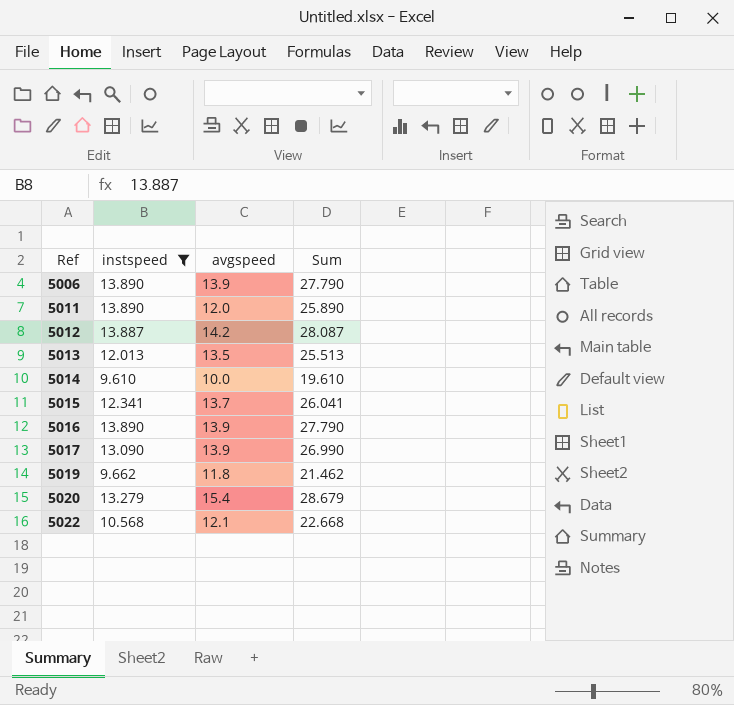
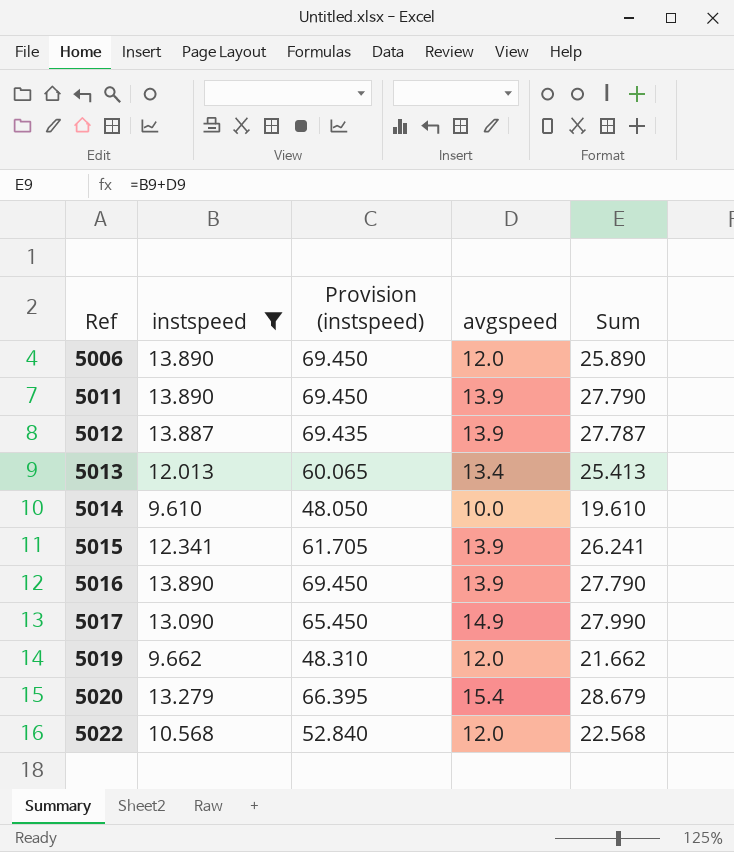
column Provision (instspeed) | formula: none -> [instspeed] * 5
5006 | avgspeed: 13.9 -> 12.0
5006 | Sum: 27.790 -> 25.890
5011 | avgspeed: 12.0 -> 13.9
5011 | Sum: 25.890 -> 27.790
5012 | avgspeed: 14.2 -> 13.9
5012 | Sum: 28.087 -> 27.787
5013 | avgspeed: 13.5 -> 13.4
5013 | Sum: 25.513 -> 25.413
5015 | avgspeed: 13.7 -> 13.9
5015 | Sum: 26.041 -> 26.241
5017 | avgspeed: 13.9 -> 14.9
5017 | Sum: 26.990 -> 27.990
5019 | avgspeed: 11.8 -> 12.0
5019 | Sum: 21.462 -> 21.662
5022 | avgspeed: 12.1 -> 12.0
5022 | Sum: 22.668 -> 22.568

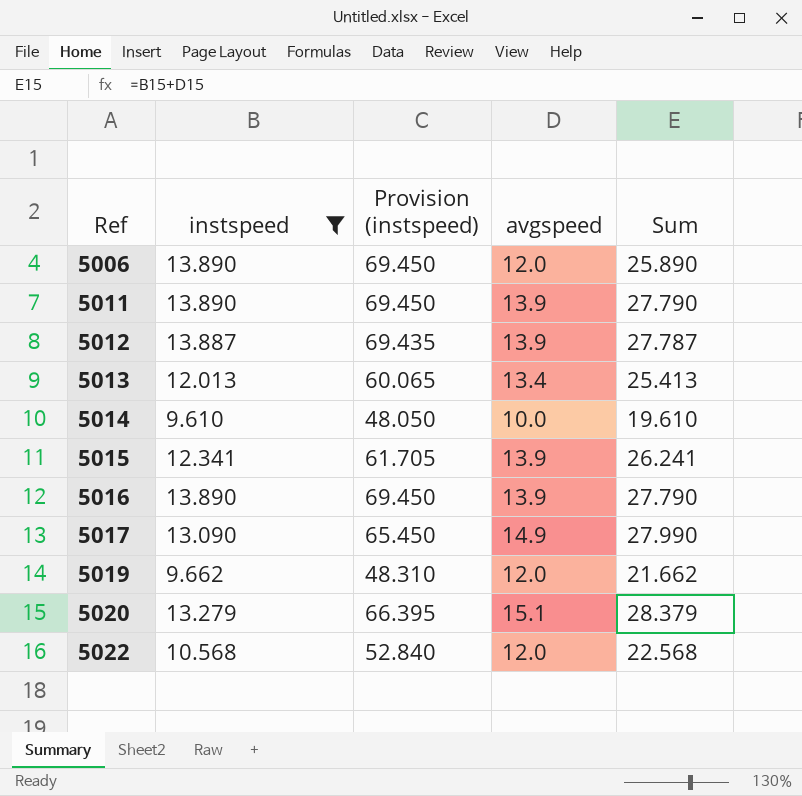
5020 | avgspeed: 15.4 -> 15.1
5020 | Sum: 28.679 -> 28.379

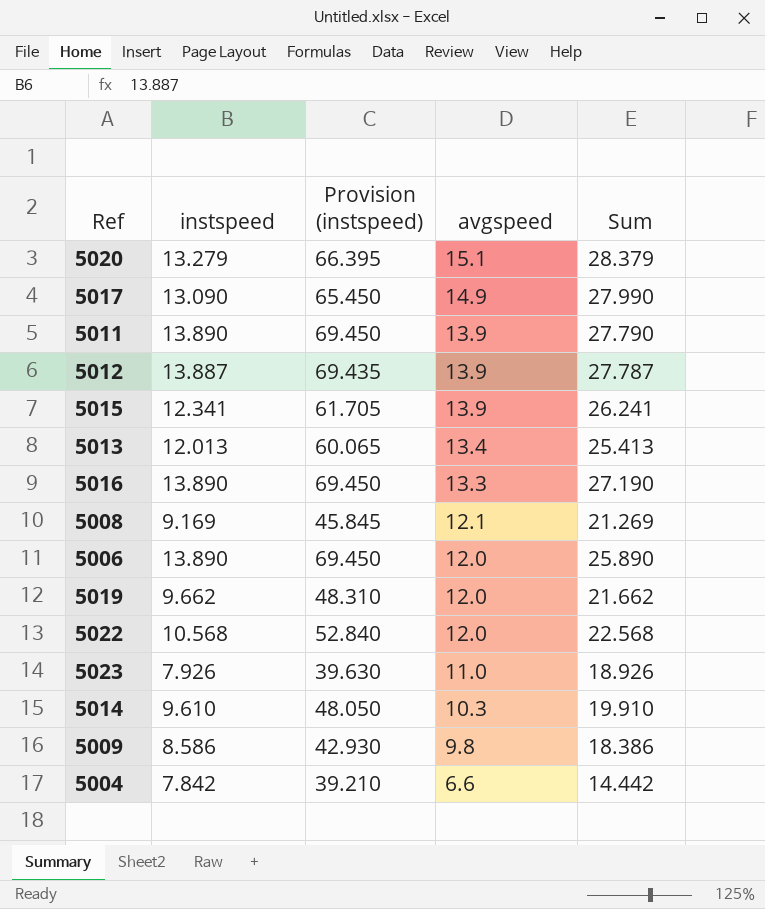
filter: instspeed >= 9.610 -> none
row order: Ref ascending -> avgspeed descending
5016 | avgspeed: 13.9 -> 13.3
5016 | Sum: 27.790 -> 27.190
5014 | avgspeed: 10.0 -> 10.3
5014 | Sum: 19.610 -> 19.910

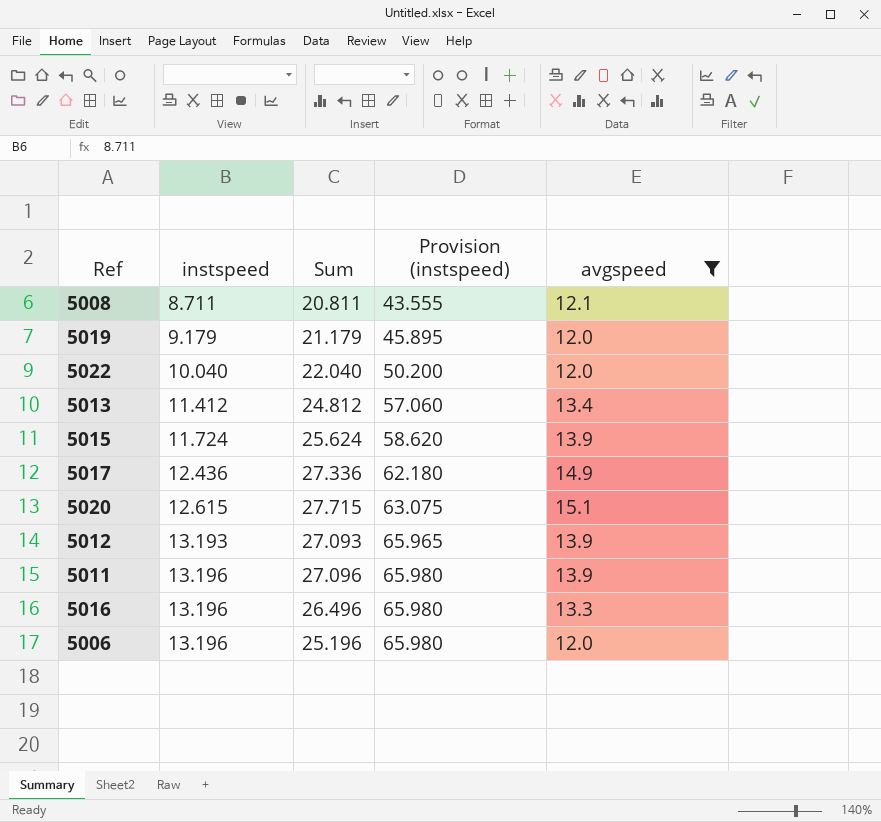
filter: none -> avgspeed >= 12.0
row order: avgspeed descending -> instspeed ascending
column Sum | position: 5 -> 3
5008 | instspeed: 9.169 -> 8.711
5008 | Sum: 21.269 -> 20.811
5008 | Provision (instspeed): 45.845 -> 43.555
5019 | instspeed: 9.662 -> 9.179
5019 | Sum: 21.662 -> 21.179
5019 | Provision (instspeed): 48.310 -> 45.895
5022 | instspeed: 10.568 -> 10.040
5022 | Sum: 22.568 -> 22.040
5022 | Provision (instspeed): 52.840 -> 50.200
5013 | instspeed: 12.013 -> 11.412
5013 | Sum: 25.413 -> 24.812
5013 | Provision (instspeed): 60.065 -> 57.060
5015 | instspeed: 12.341 -> 11.724
5015 | Sum: 26.241 -> 25.624
5015 | Provision (instspeed): 61.705 -> 58.620
5017 | instspeed: 13.090 -> 12.436
5017 | Sum: 27.990 -> 27.336
5017 | Provision (instspeed): 65.450 -> 62.180
5020 | instspeed: 13.279 -> 12.615
5020 | Sum: 28.379 -> 27.715
5020 | Provision (instspeed): 66.395 -> 63.075
5012 | instspeed: 13.887 -> 13.193
5012 | Sum: 27.787 -> 27.093
5012 | Provision (instspeed): 69.435 -> 65.965
5011 | instspeed: 13.890 -> 13.196
5011 | Sum: 27.790 -> 27.096
5011 | Provision (instspeed): 69.450 -> 65.980
5016 | instspeed: 13.890 -> 13.196
5016 | Sum: 27.190 -> 26.496
5016 | Provision (instspeed): 69.450 -> 65.980
5006 | instspeed: 13.890 -> 13.196
5006 | Sum: 25.890 -> 25.196
5006 | Provision (instspeed): 69.450 -> 65.980

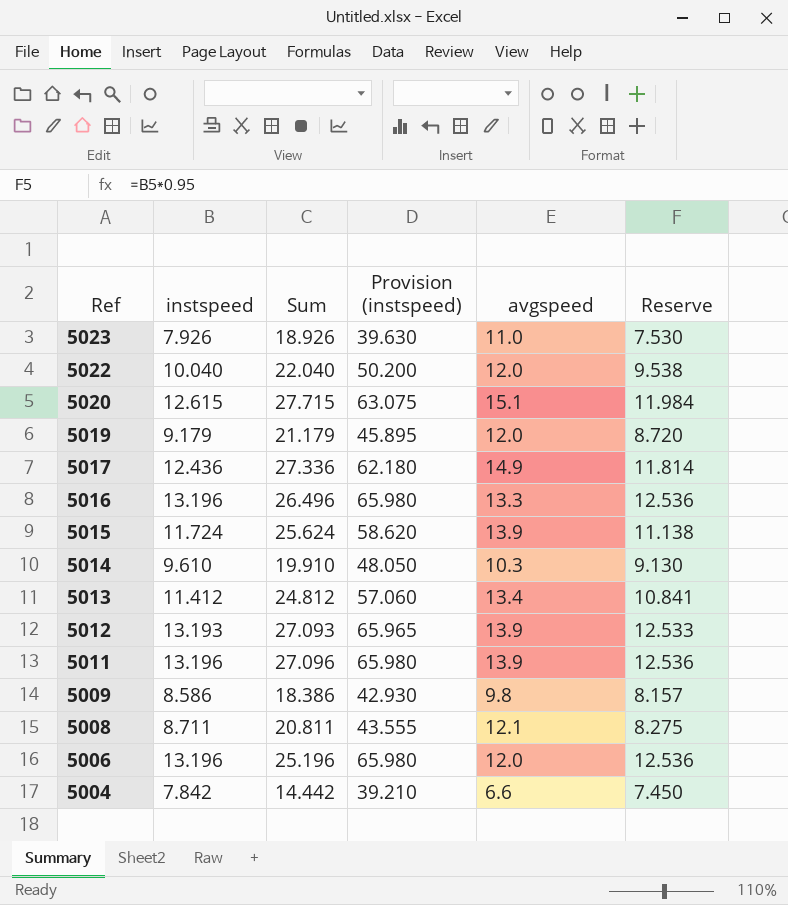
filter: avgspeed >= 12.0 -> none
row order: instspeed ascending -> Ref descending
column Reserve | formula: none -> [instspeed] * 0.95

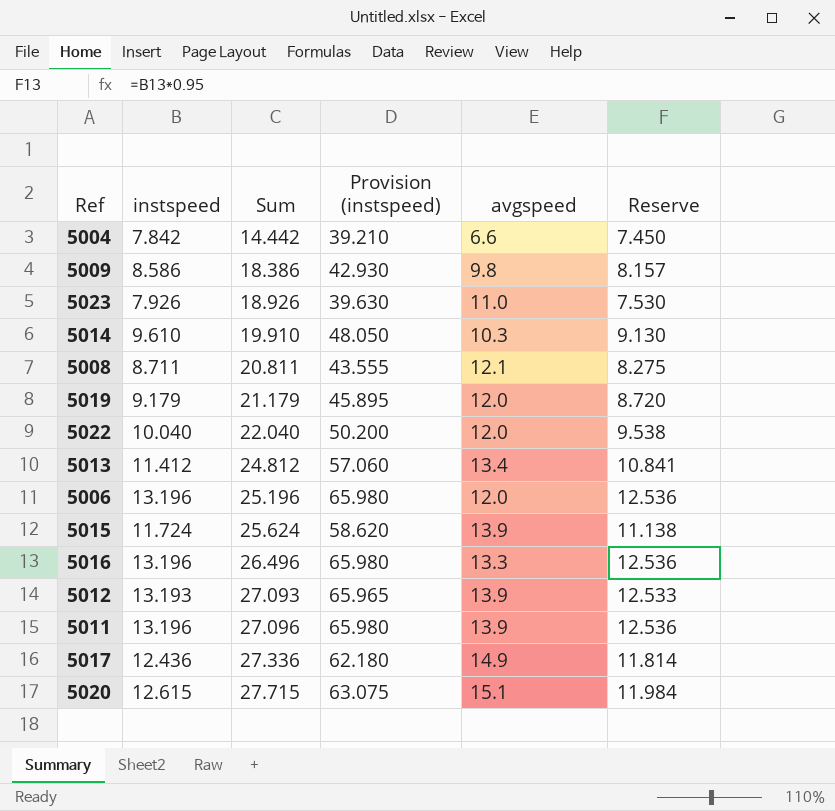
row order: Ref descending -> Sum ascending

